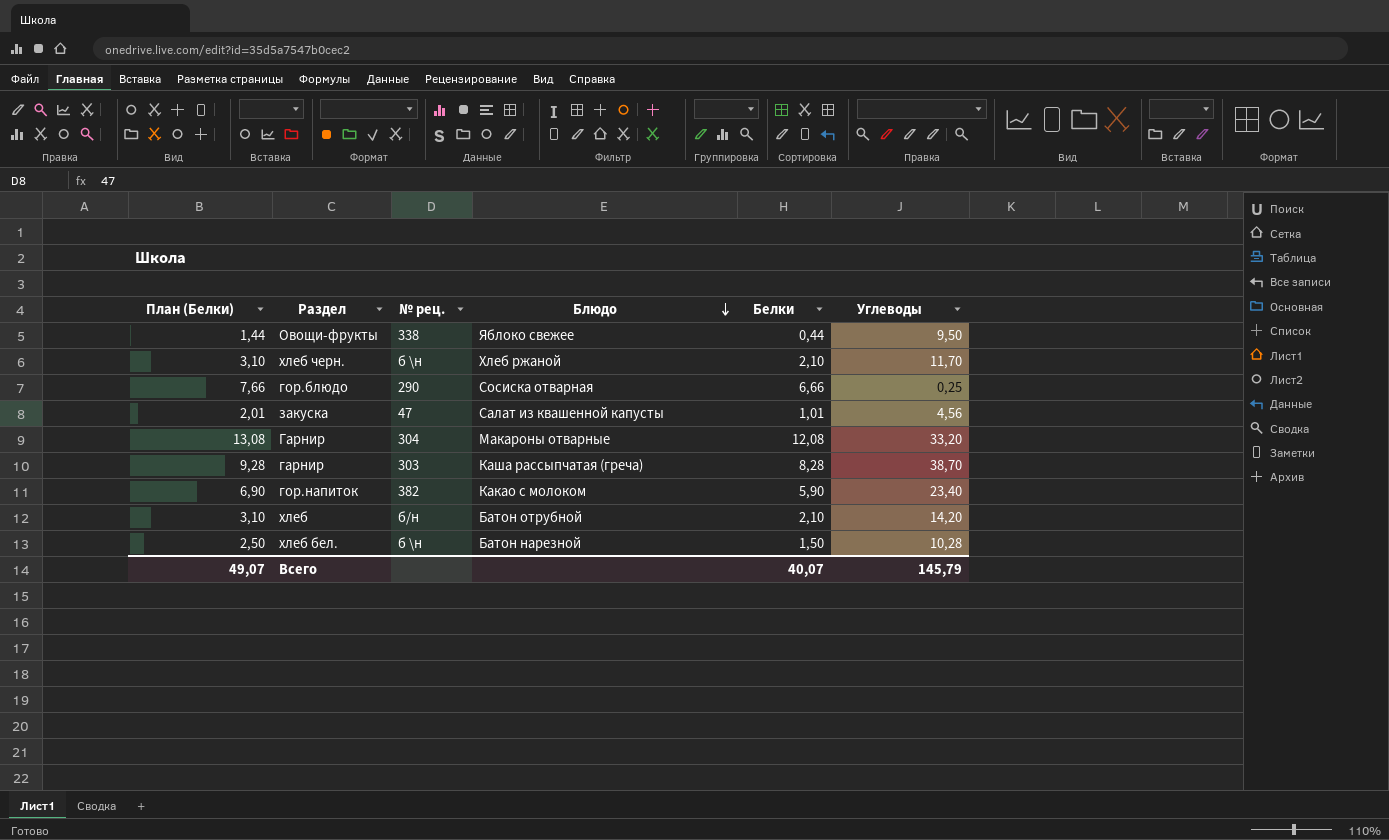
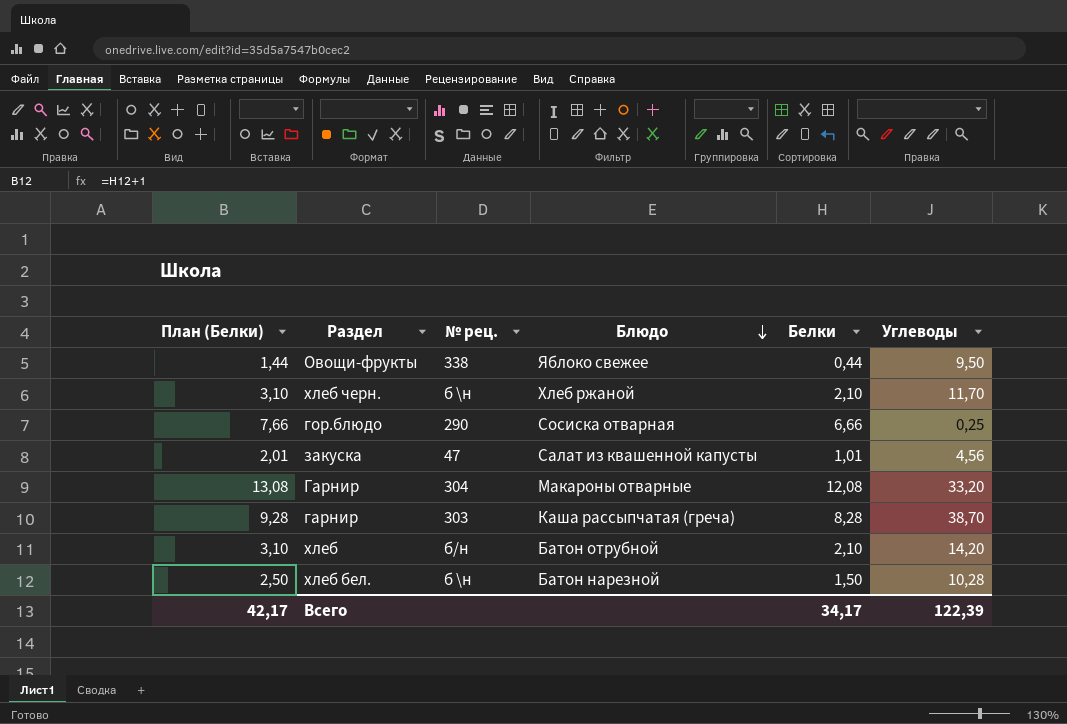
row гор.напиток: 6,90 | 382 | Какао с молоком | 5,90 | 23,40 -> none
Всего | План (Белки): 49,07 -> 42,17
Всего | Белки: 40,07 -> 34,17
Всего | Углеводы: 145,79 -> 122,39

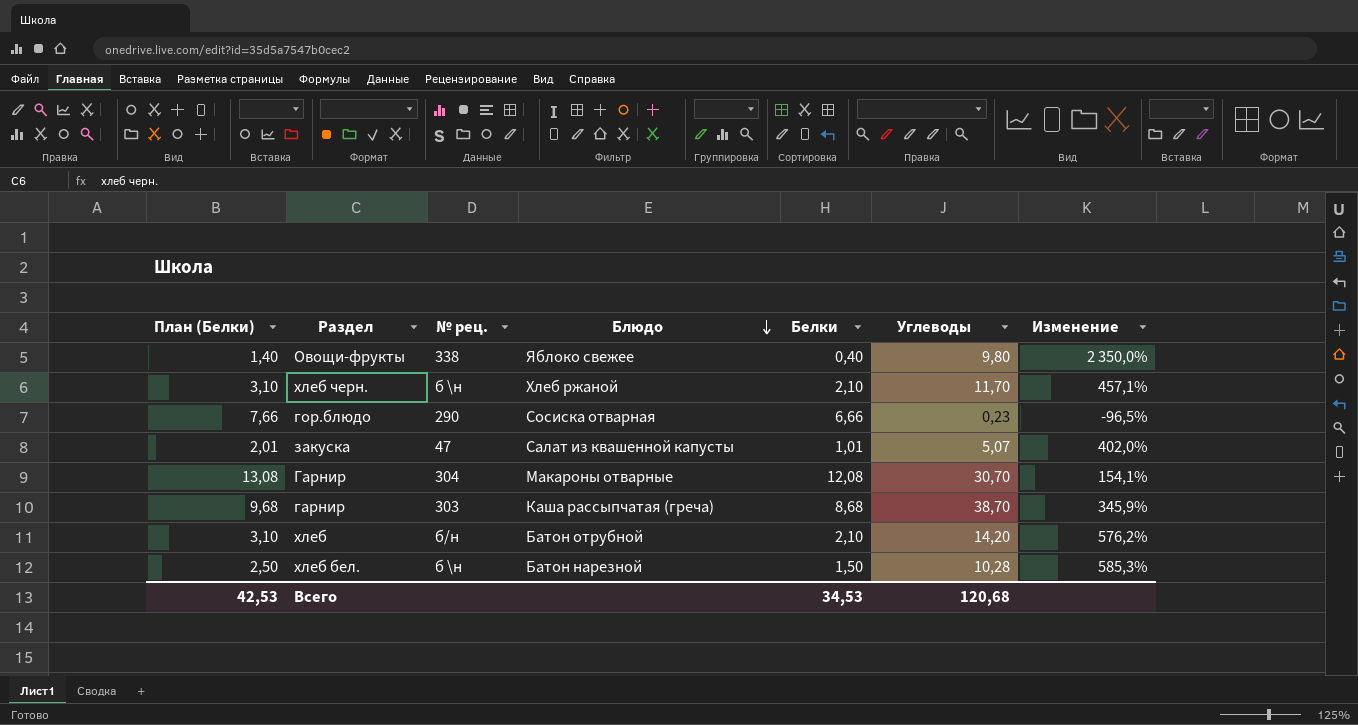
column Изменение | formula: none -> ([Углеводы] - [Белки]) / [Белки]
Овощи-фрукты | План (Белки): 1,44 -> 1,40
Овощи-фрукты | Белки: 0,44 -> 0,40
Овощи-фрукты | Углеводы: 9,50 -> 9,80
гор.блюдо | Углеводы: 0,25 -> 0,23
закуска | Углеводы: 4,56 -> 5,07
Гарнир | Углеводы: 33,20 -> 30,70
гарнир | План (Белки): 9,28 -> 9,68
гарнир | Белки: 8,28 -> 8,68
Всего | План (Белки): 42,17 -> 42,53
Всего | Белки: 34,17 -> 34,53
Всего | Углеводы: 122,39 -> 120,68

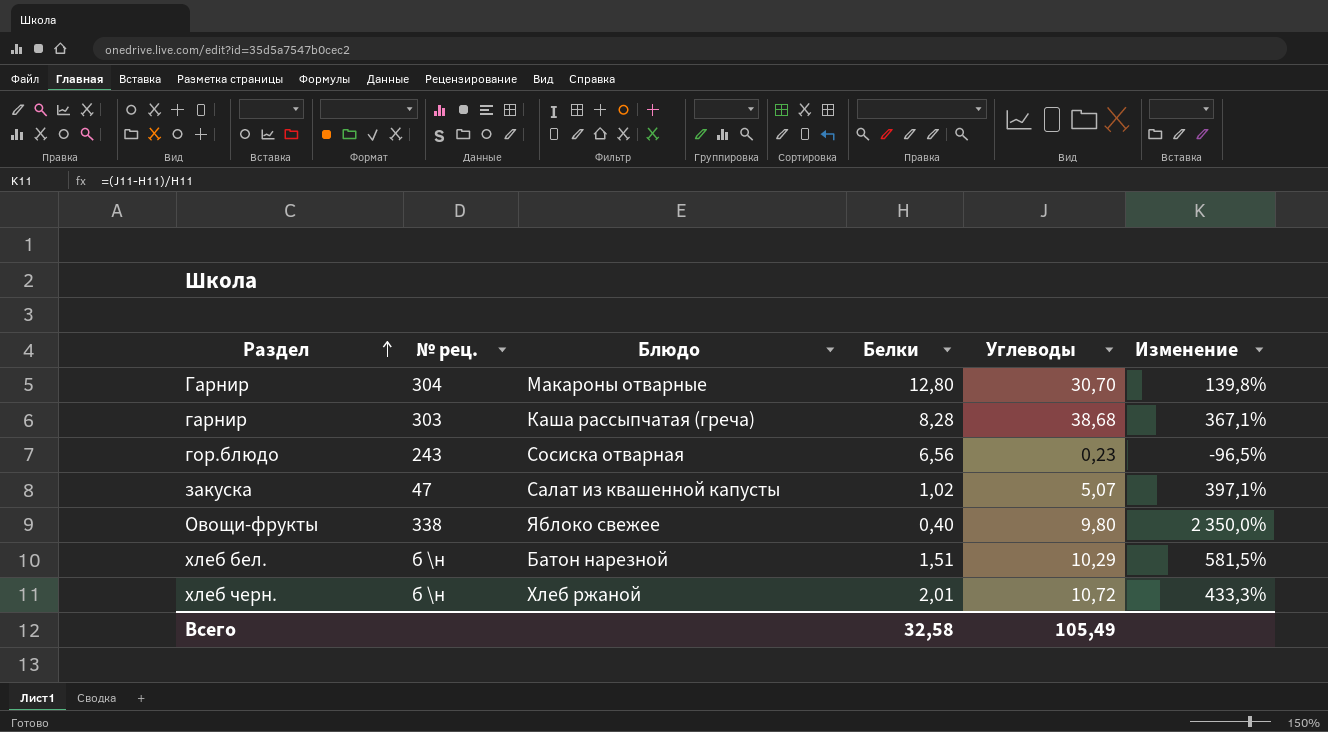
row order: Блюдо descending -> Раздел ascending
column План (Белки) | formula: [Белки] + 1 -> none
row хлеб: 3,10 | б/н | Батон отрубной | 2,10 | 14,20 | 576,2% -> none
Гарнир | Белки: 12,08 -> 12,80
Гарнир | Изменение: 154,1% -> 139,8%
гарнир | Белки: 8,68 -> 8,28
гарнир | Углеводы: 38,70 -> 38,68
гарнир | Изменение: 345,9% -> 367,1%
гор.блюдо | № рец.: 290 -> 243
гор.блюдо | Белки: 6,66 -> 6,56
закуска | Белки: 1,01 -> 1,02
закуска | Изменение: 402,0% -> 397,1%
хлеб бел. | Белки: 1,50 -> 1,51
хлеб бел. | Углеводы: 10,28 -> 10,29
хлеб бел. | Изменение: 585,3% -> 581,5%
хлеб черн. | Белки: 2,10 -> 2,01
хлеб черн. | Углеводы: 11,70 -> 10,72
хлеб черн. | Изменение: 457,1% -> 433,3%
Всего | Белки: 34,53 -> 32,58
Всего | Углеводы: 120,68 -> 105,49

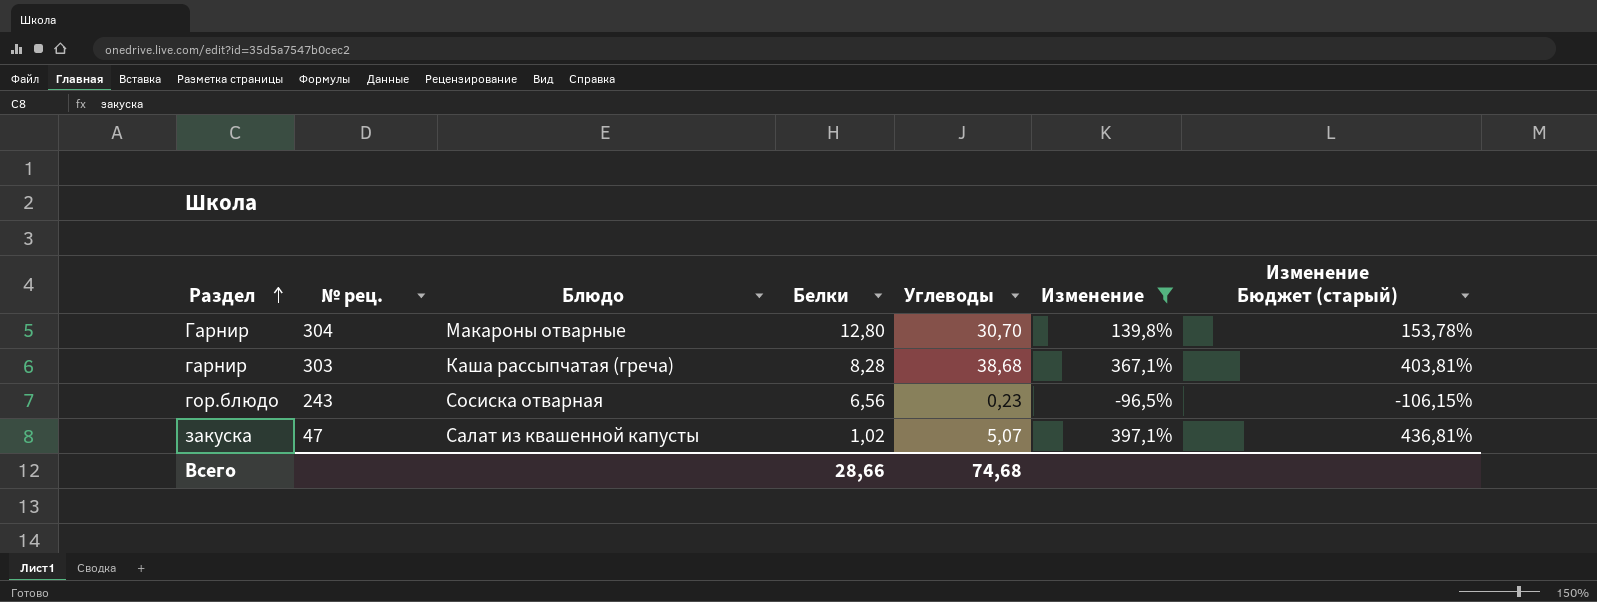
filter: none -> Изменение <= 397,1%
column Изменение Бюджет (старый) | formula: none -> [Изменение] * 1,1
Всего | Белки: 32,58 -> 28,66
Всего | Углеводы: 105,49 -> 74,68

